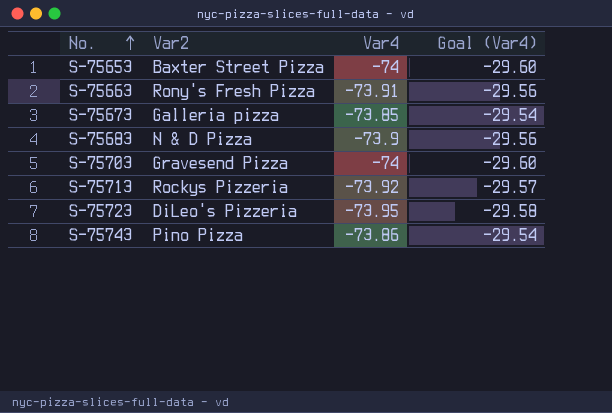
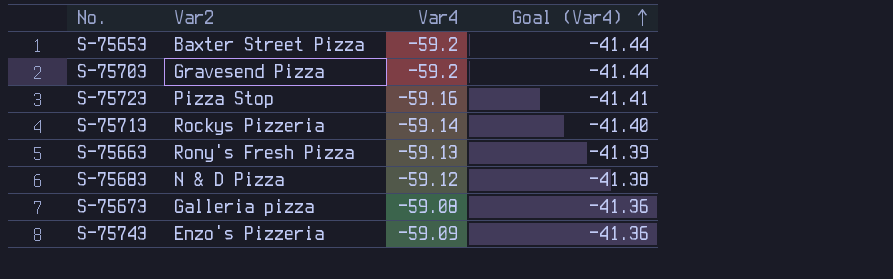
row order: No. ascending -> Goal (Var4) ascending
column Goal (Var4) | formula: [Var4] * 0.4 -> [Var4] * 0.7
S-75653 | Var4: -74 -> -59.2
S-75703 | Var4: -74 -> -59.2
S-75723 | Var2: DiLeo's Pizzeria -> Pizza Stop
S-75723 | Var4: -73.95 -> -59.16
S-75713 | Var4: -73.92 -> -59.14
S-75663 | Var4: -73.91 -> -59.13
S-75683 | Var4: -73.9 -> -59.12
S-75673 | Var4: -73.85 -> -59.08
S-75743 | Var2: Pino Pizza -> Enzo's Pizzeria
S-75743 | Var4: -73.86 -> -59.09

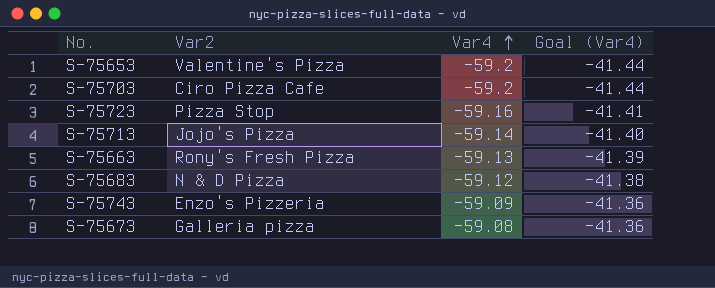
row order: Goal (Var4) ascending -> Var4 ascending
S-75653 | Var2: Baxter Street Pizza -> Valentine's Pizza
S-75703 | Var2: Gravesend Pizza -> Ciro Pizza Cafe
S-75713 | Var2: Rockys Pizzeria -> Jojo's Pizza

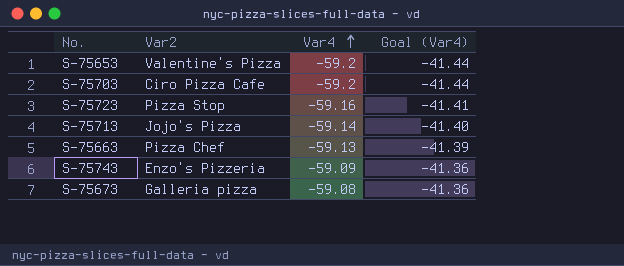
row S-75683: N & D Pizza | -59.12 | -41.38 -> none
S-75663 | Var2: Rony's Fresh Pizza -> Pizza Chef

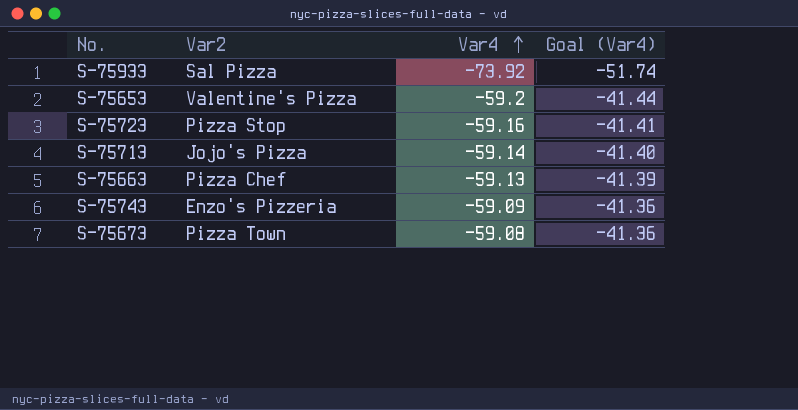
row S-75703: Ciro Pizza Cafe | -59.2 | -41.44 -> none
row S-75933: none -> Sal Pizza | -73.92 | -51.74
S-75673 | Var2: Galleria pizza -> Pizza Town

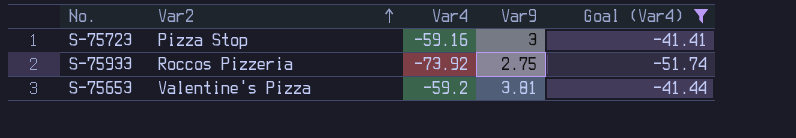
filter: none -> Goal (Var4) <= -41.41
row order: Var4 ascending -> Var2 ascending
column Var9 | position: none -> 4
S-75933 | Var2: Sal Pizza -> Roccos Pizzeria

